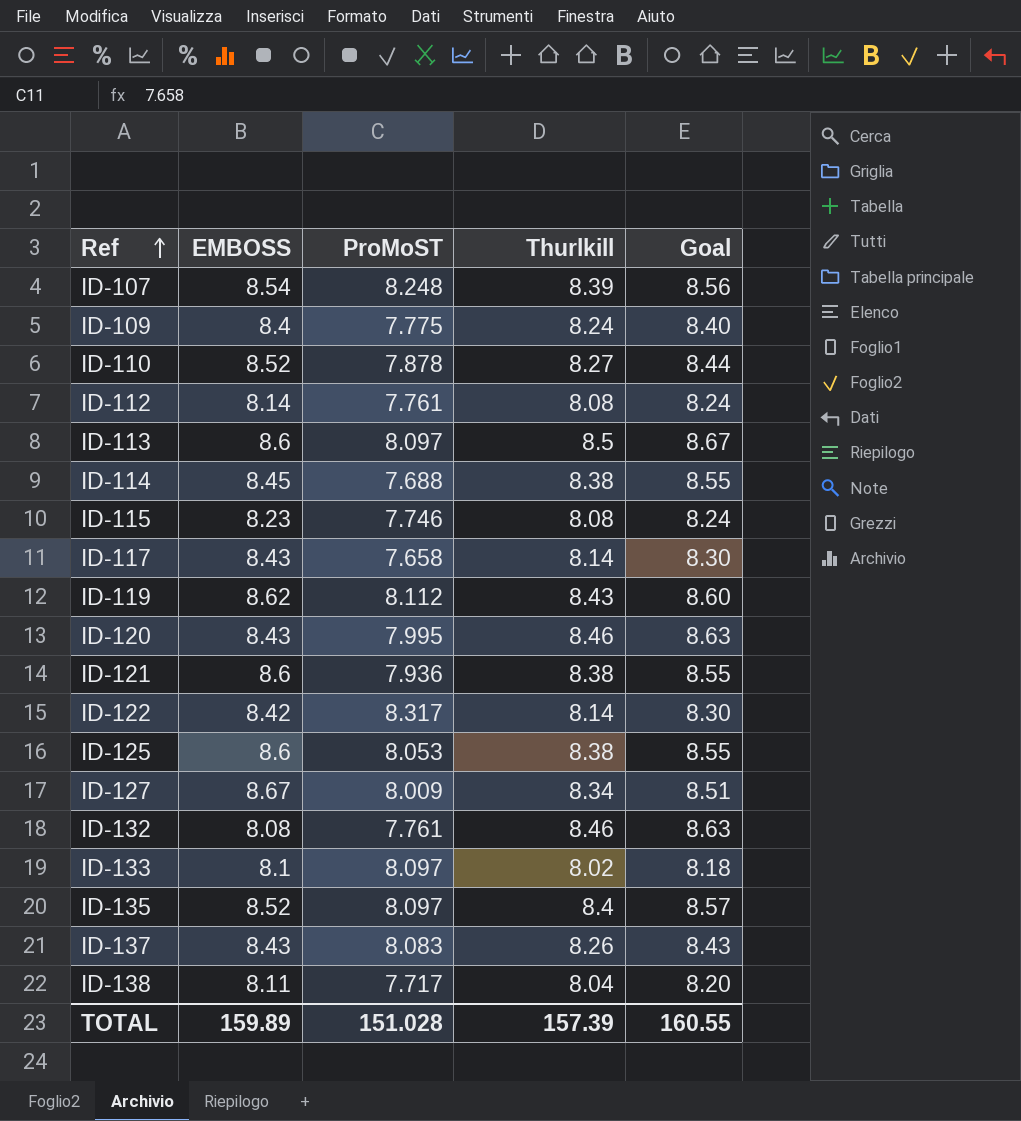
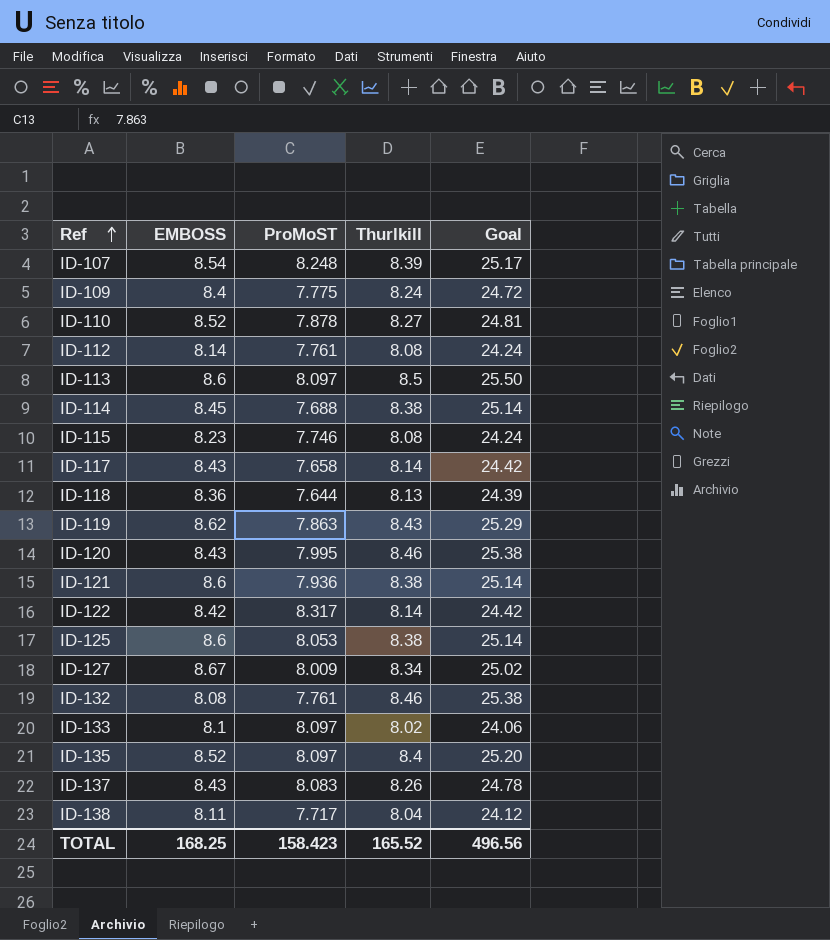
column Goal | formula: [Thurlkill] * 1.02 -> [Thurlkill] * 3
row ID-118: none -> 8.36 | 7.644 | 8.13 | 24.39
ID-119 | ProMoST: 8.112 -> 7.863
TOTAL | EMBOSS: 159.89 -> 168.25
TOTAL | ProMoST: 151.028 -> 158.423
TOTAL | Thurlkill: 157.39 -> 165.52
TOTAL | Goal: 160.55 -> 496.56

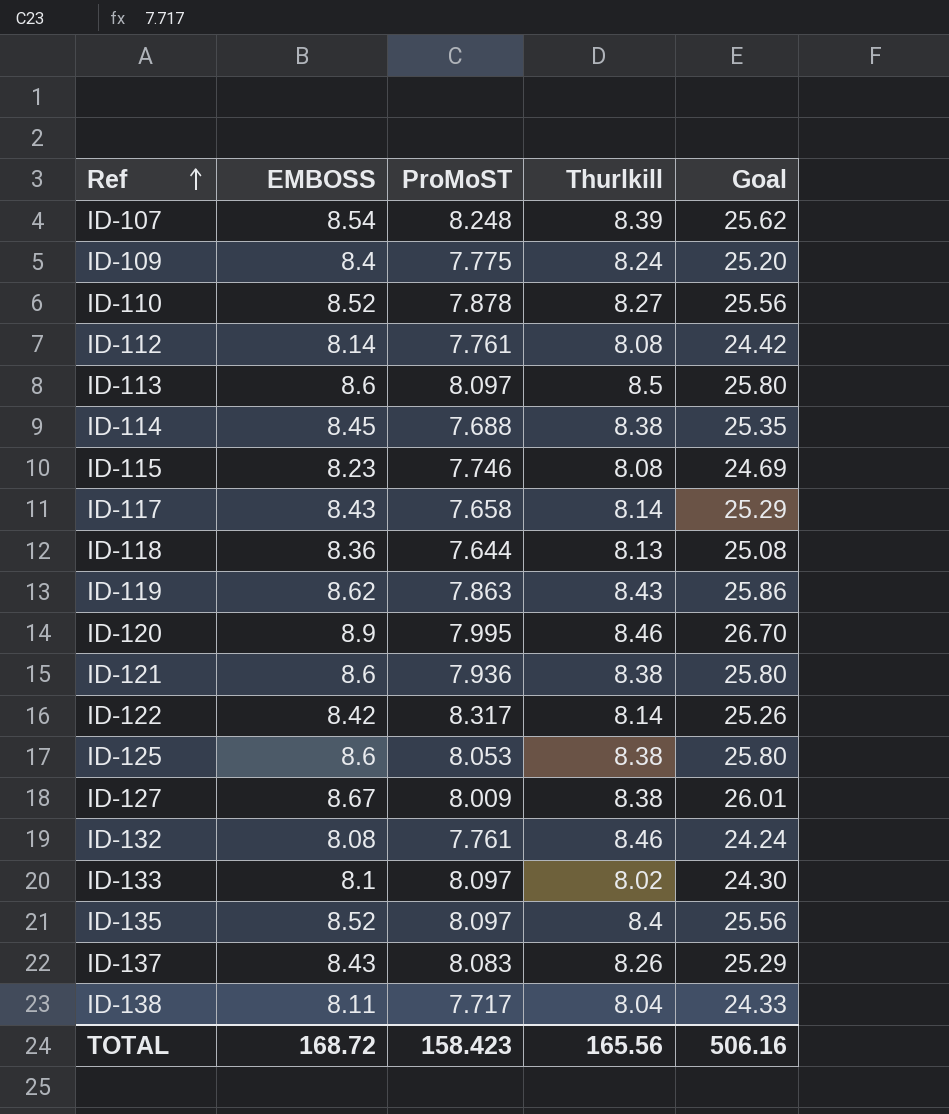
column Goal | formula: [Thurlkill] * 3 -> [EMBOSS] * 3
ID-120 | EMBOSS: 8.43 -> 8.9
ID-127 | Thurlkill: 8.34 -> 8.38
TOTAL | EMBOSS: 168.25 -> 168.72
TOTAL | Thurlkill: 165.52 -> 165.56
TOTAL | Goal: 496.56 -> 506.16

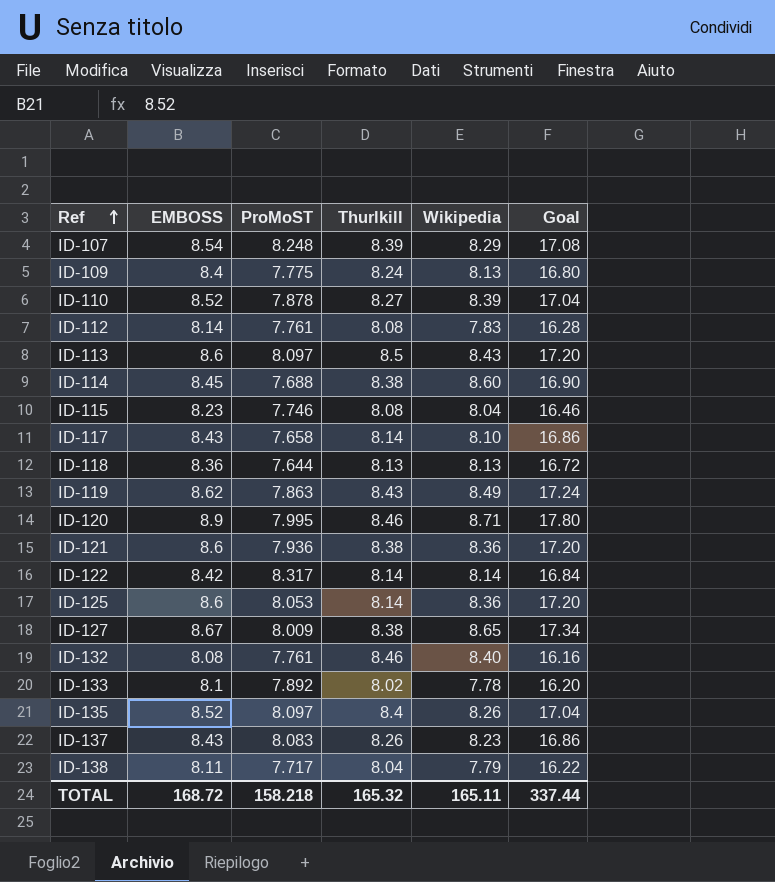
column Wikipedia | position: none -> 5
column Goal | formula: [EMBOSS] * 3 -> [EMBOSS] * 2
ID-125 | Thurlkill: 8.38 -> 8.14
ID-133 | ProMoST: 8.097 -> 7.892
TOTAL | ProMoST: 158.423 -> 158.218
TOTAL | Thurlkill: 165.56 -> 165.32
TOTAL | Goal: 506.16 -> 337.44

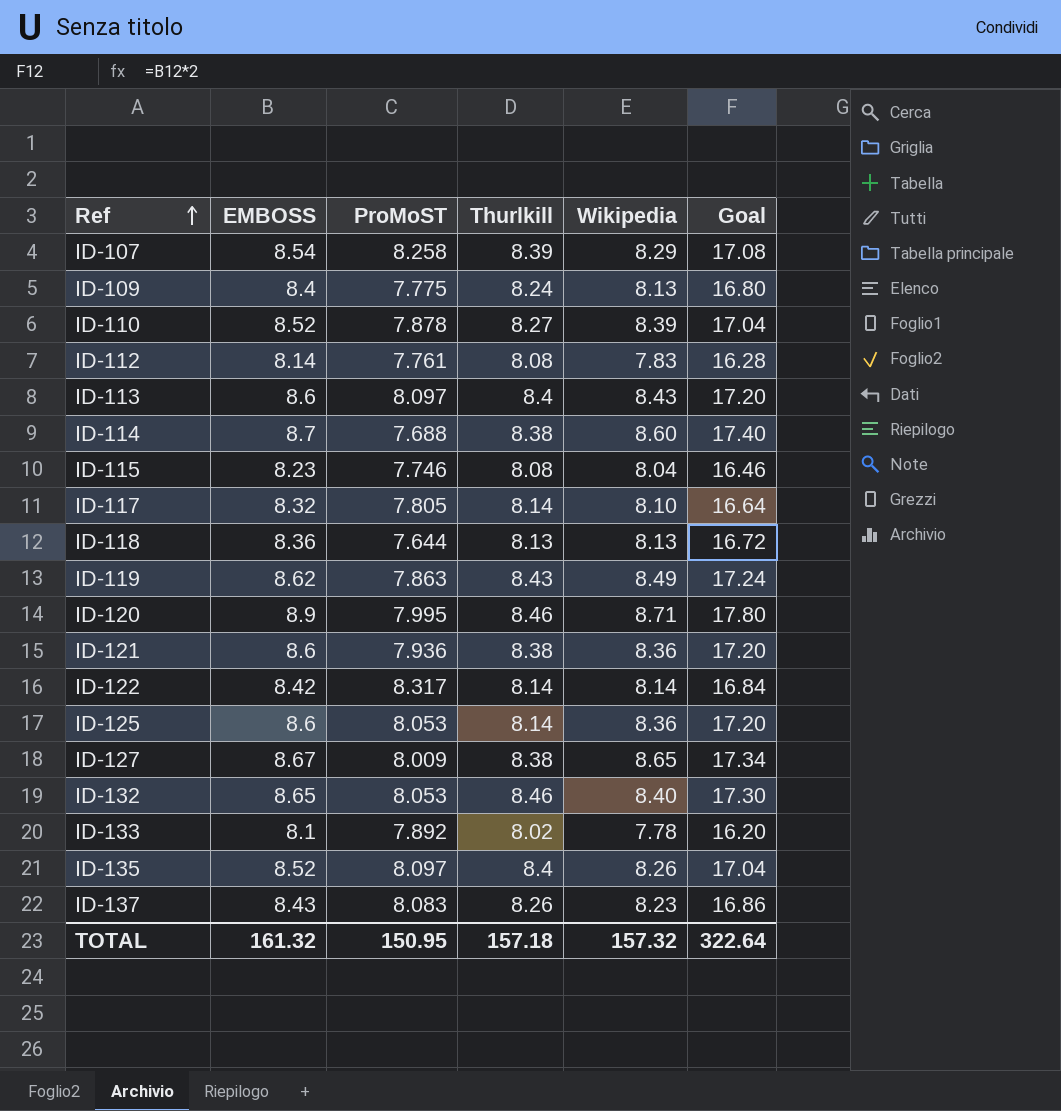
row ID-138: 8.11 | 7.717 | 8.04 | 7.79 | 16.22 -> none
ID-107 | ProMoST: 8.248 -> 8.258
ID-113 | Thurlkill: 8.5 -> 8.4
ID-114 | EMBOSS: 8.45 -> 8.7
ID-114 | Goal: 16.90 -> 17.40
ID-117 | EMBOSS: 8.43 -> 8.32
ID-117 | ProMoST: 7.658 -> 7.805
ID-117 | Goal: 16.86 -> 16.64
ID-132 | EMBOSS: 8.08 -> 8.65
ID-132 | ProMoST: 7.761 -> 8.053
ID-132 | Goal: 16.16 -> 17.30
TOTAL | EMBOSS: 168.72 -> 161.32
TOTAL | ProMoST: 158.218 -> 150.95
TOTAL | Thurlkill: 165.32 -> 157.18
TOTAL | Wikipedia: 165.11 -> 157.32
TOTAL | Goal: 337.44 -> 322.64

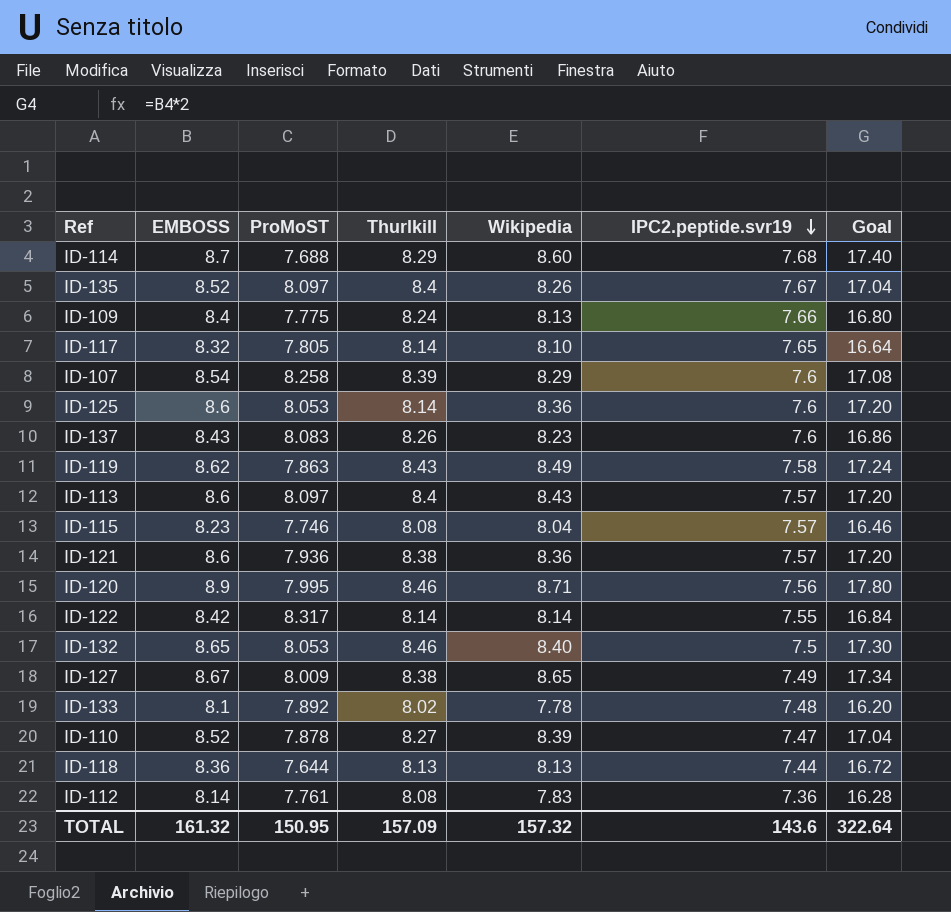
row order: Ref ascending -> IPC2.peptide.svr19 descending
column IPC2.peptide.svr19 | position: none -> 6
ID-114 | Thurlkill: 8.38 -> 8.29
TOTAL | Thurlkill: 157.18 -> 157.09

